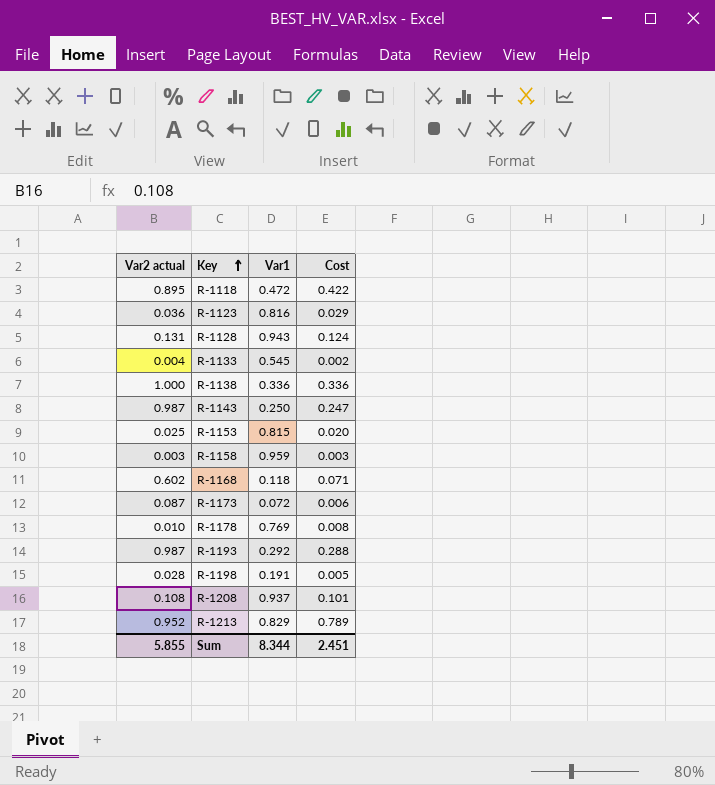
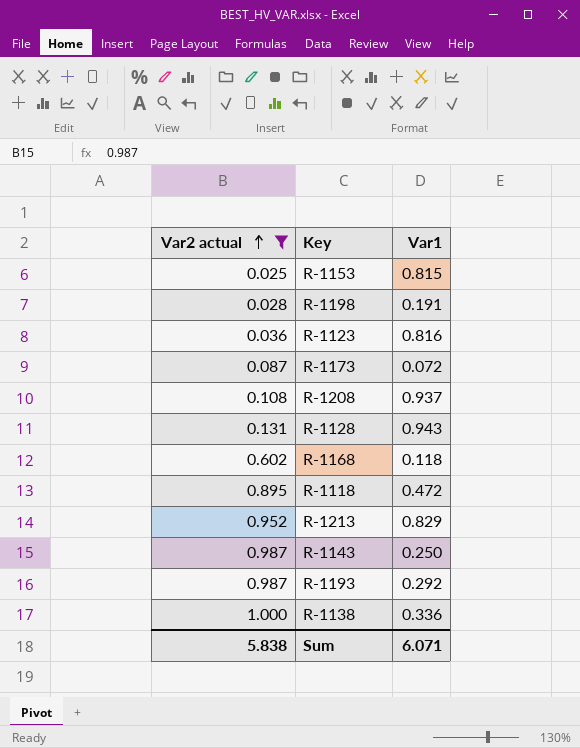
filter: none -> Var2 actual >= 0.025
row order: Key ascending -> Var2 actual ascending
column Cost | formula: [Var2 actual] * [Var1] -> none
Sum | Var2 actual: 5.855 -> 5.838
Sum | Var1: 8.344 -> 6.071

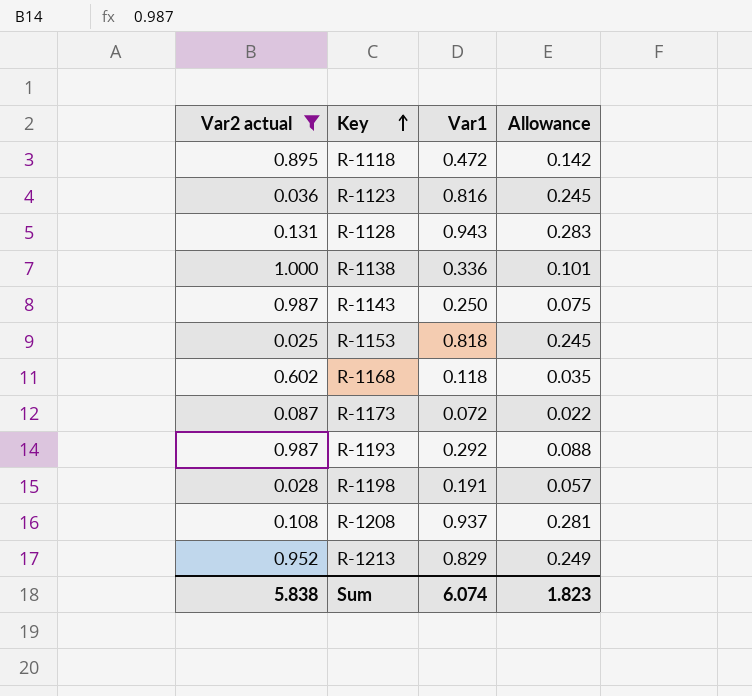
row order: Var2 actual ascending -> Key ascending
column Allowance | formula: none -> [Var1] * 0.3
R-1153 | Var1: 0.815 -> 0.818
Sum | Var1: 6.071 -> 6.074

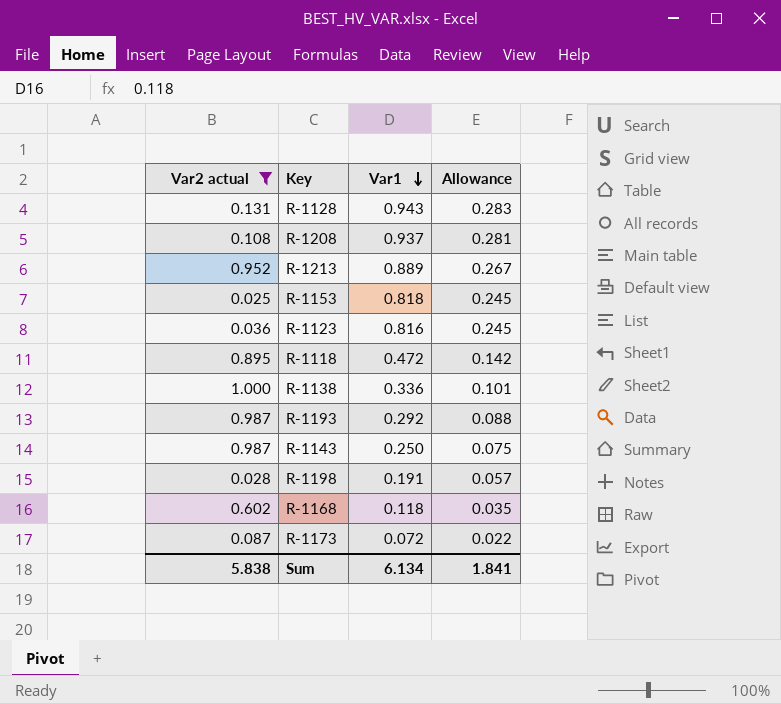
row order: Key ascending -> Var1 descending
R-1213 | Var1: 0.829 -> 0.889
R-1213 | Allowance: 0.249 -> 0.267
Sum | Var1: 6.074 -> 6.134
Sum | Allowance: 1.823 -> 1.841

